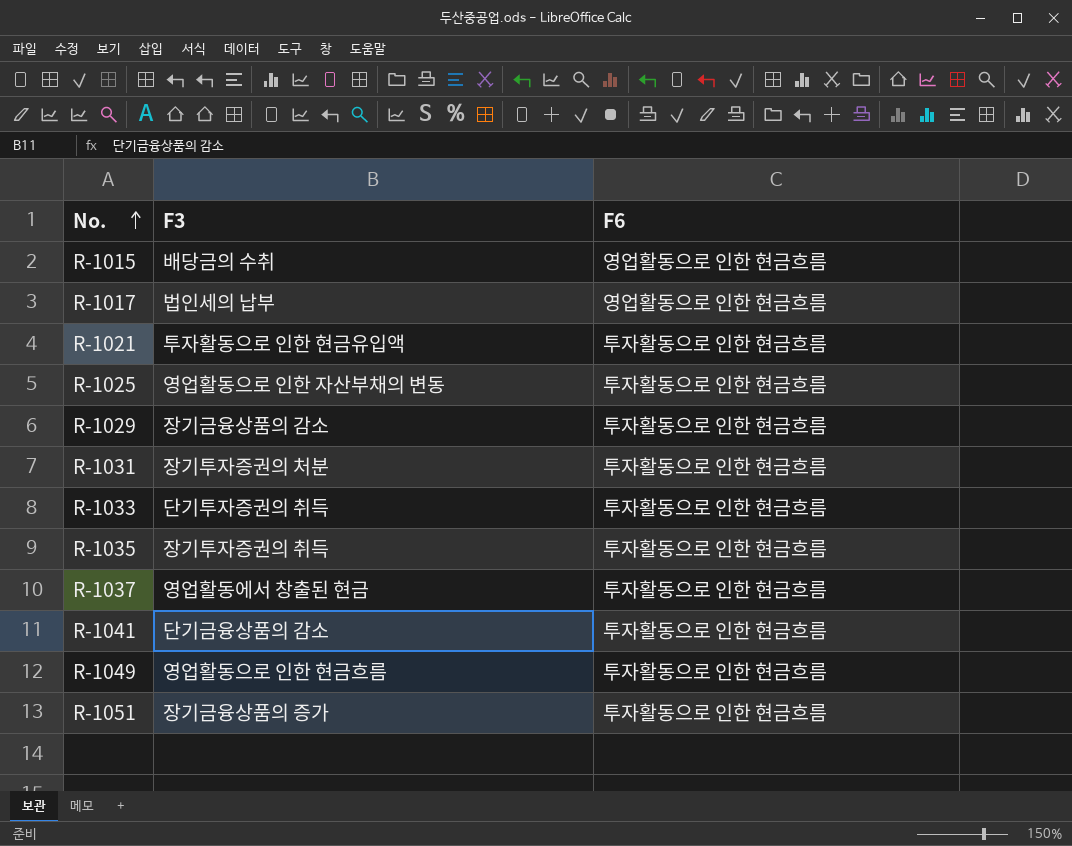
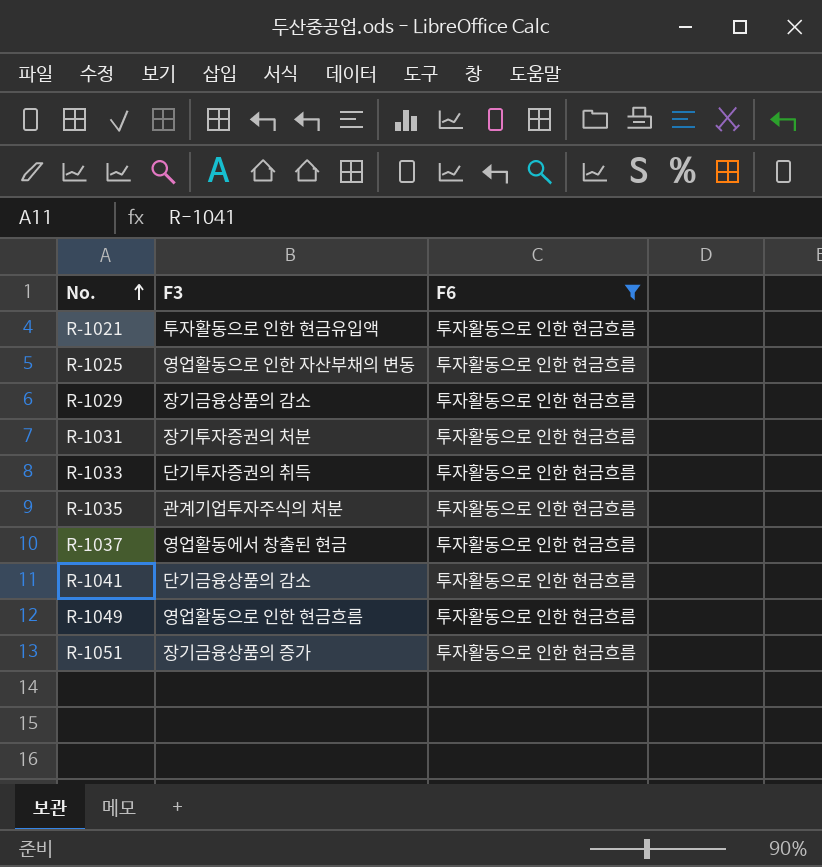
filter: none -> F6 = 투자활동으로 인한 현금흐름
R-1035 | F3: 장기투자증권의 취득 -> 관계기업투자주식의 처분

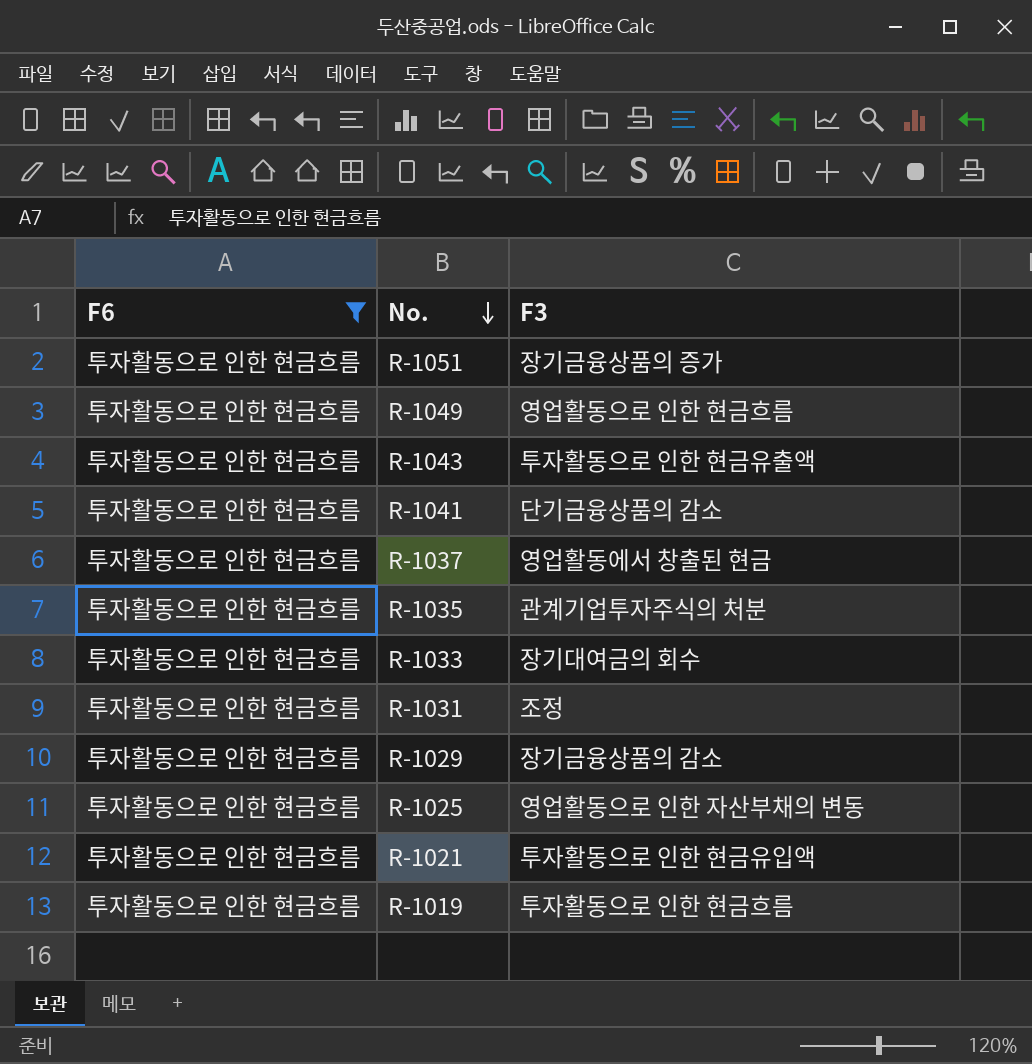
row order: No. ascending -> No. descending
column F6 | position: 3 -> 1
row R-1043: none -> 투자활동으로 인한 현금흐름 | 투자활동으로 인한 현금유출액
R-1033 | F3: 단기투자증권의 취득 -> 장기대여금의 회수
R-1031 | F3: 장기투자증권의 처분 -> 조정
row R-1019: none -> 투자활동으로 인한 현금흐름 | 투자활동으로 인한 현금흐름

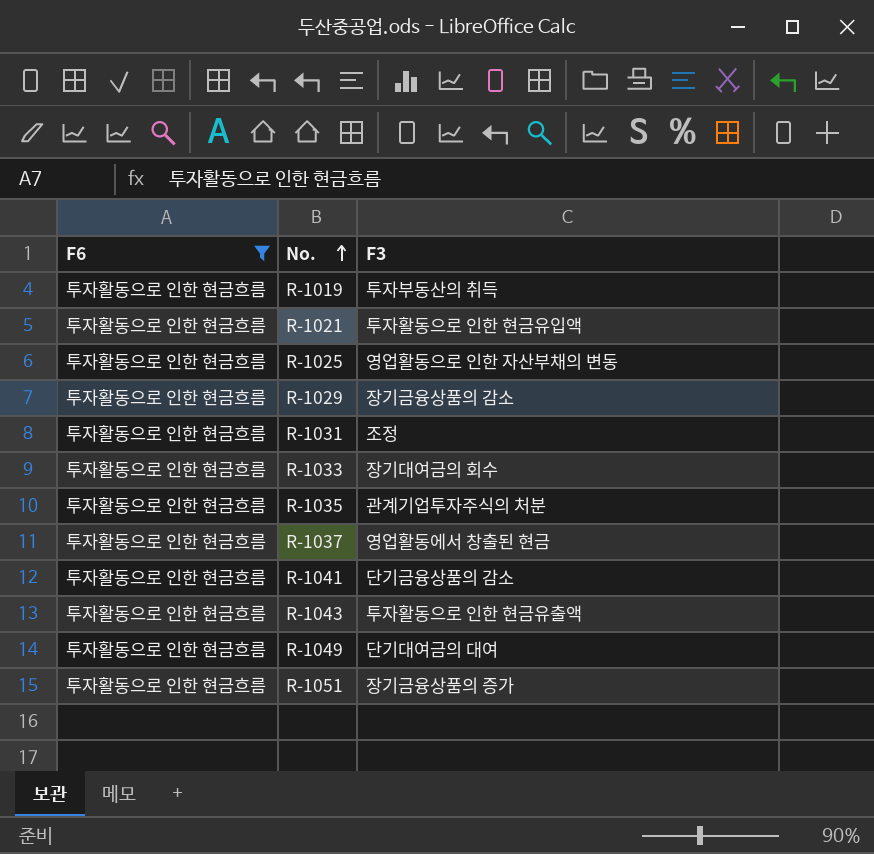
row order: No. descending -> No. ascending
R-1019 | F3: 투자활동으로 인한 현금흐름 -> 투자부동산의 취득
R-1049 | F3: 영업활동으로 인한 현금흐름 -> 단기대여금의 대여

